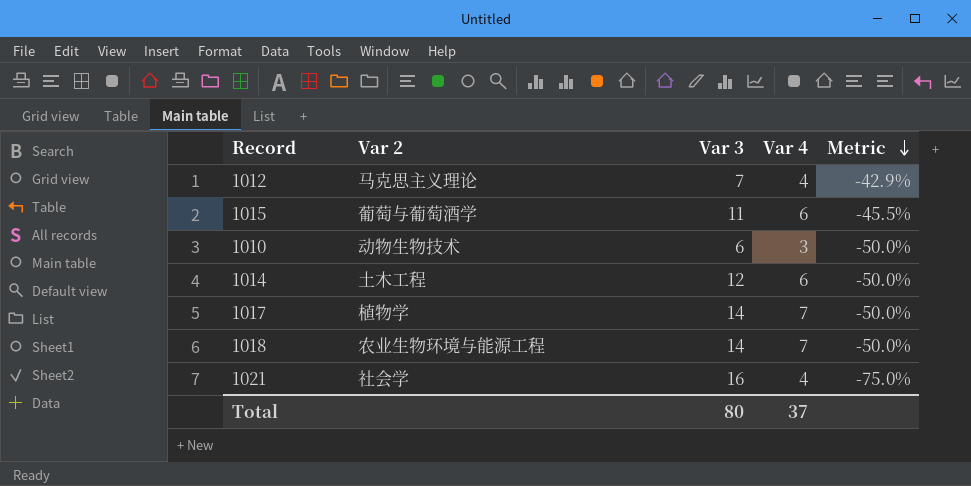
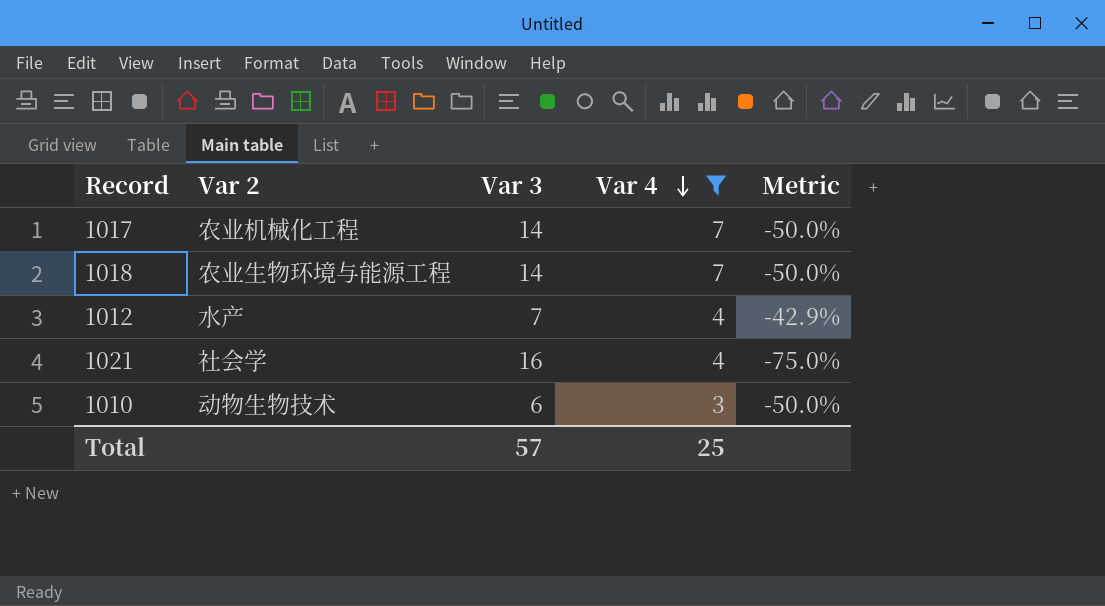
filter: none -> Var 4 != 6
row order: Metric descending -> Var 4 descending
1017 | Var 2: 植物学 -> 农业机械化工程
1012 | Var 2: 马克思主义理论 -> 水产
Total | Var 3: 80 -> 57
Total | Var 4: 37 -> 25

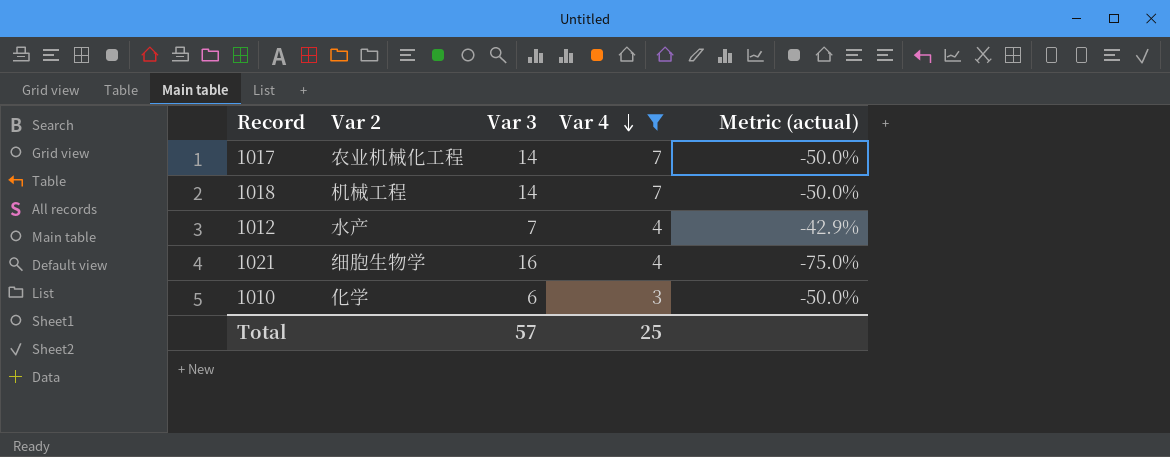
column name: Metric -> Metric (actual)
1018 | Var 2: 农业生物环境与能源工程 -> 机械工程
1021 | Var 2: 社会学 -> 细胞生物学
1010 | Var 2: 动物生物技术 -> 化学

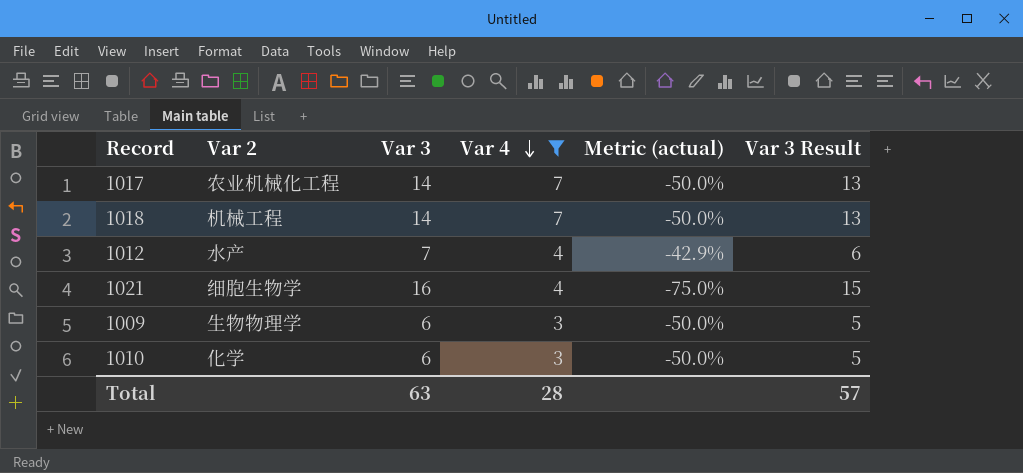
column Var 3 Result | formula: none -> [Var 3] - 1
row 1009: none -> 生物物理学 | 6 | 3 | -50.0% | 5
Total | Var 3: 57 -> 63
Total | Var 4: 25 -> 28

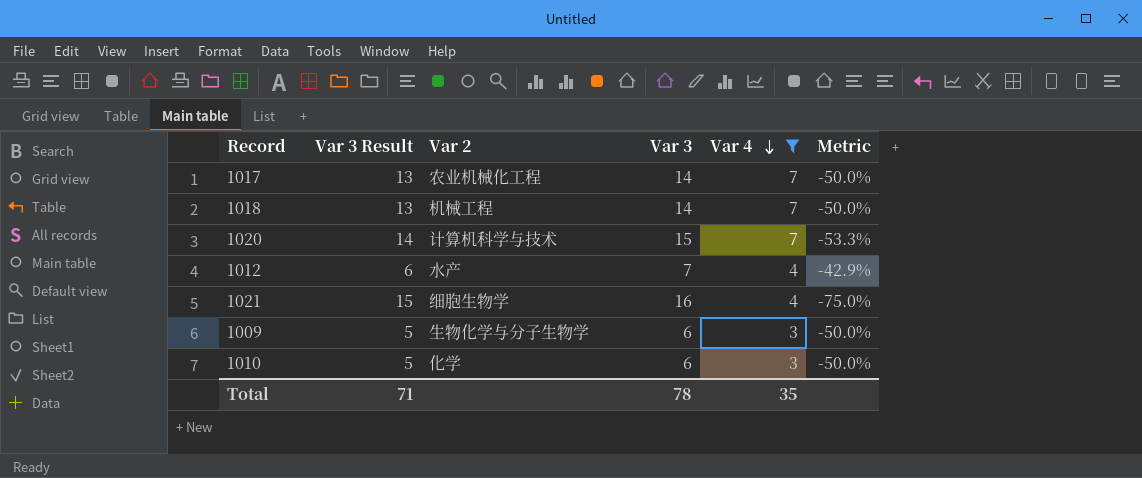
column Var 3 Result | position: 6 -> 2
column name: Metric (actual) -> Metric
row 1020: none -> 14 | 计算机科学与技术 | 15 | 7 | -53.3%
1009 | Var 2: 生物物理学 -> 生物化学与分子生物学
Total | Var 3 Result: 57 -> 71
Total | Var 3: 63 -> 78
Total | Var 4: 28 -> 35

